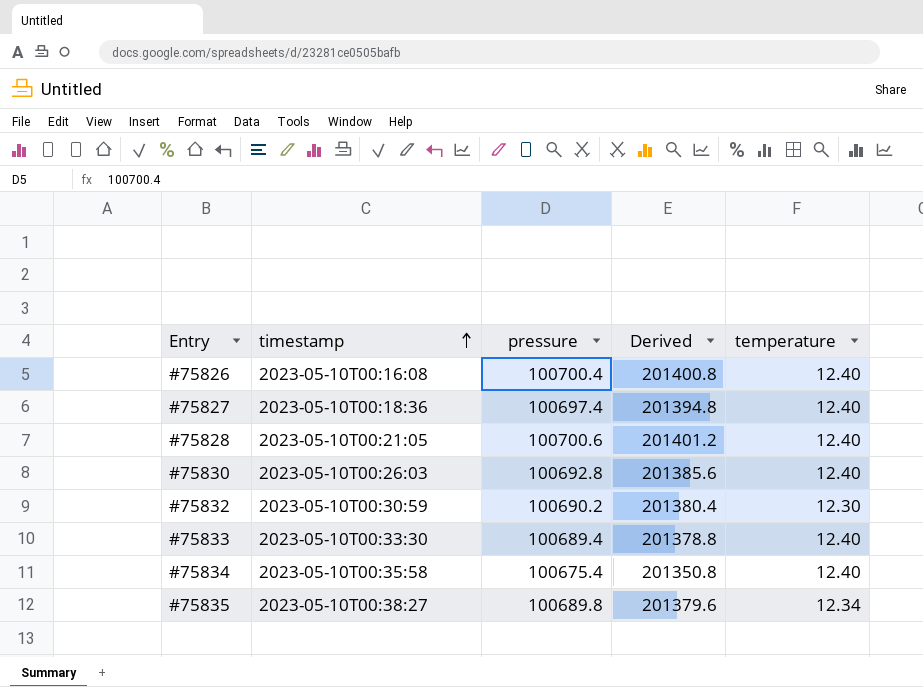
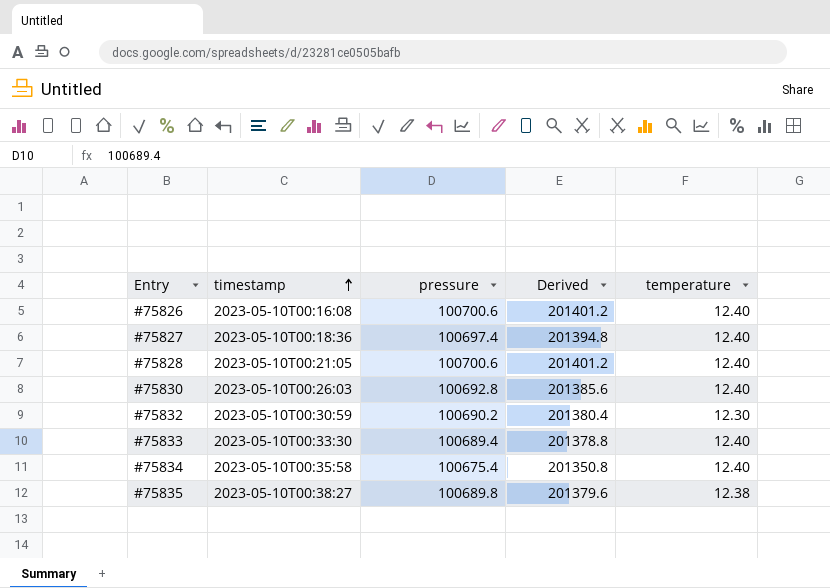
#75826 | pressure: 100700.4 -> 100700.6
#75826 | Derived: 201400.8 -> 201401.2
#75835 | temperature: 12.34 -> 12.38

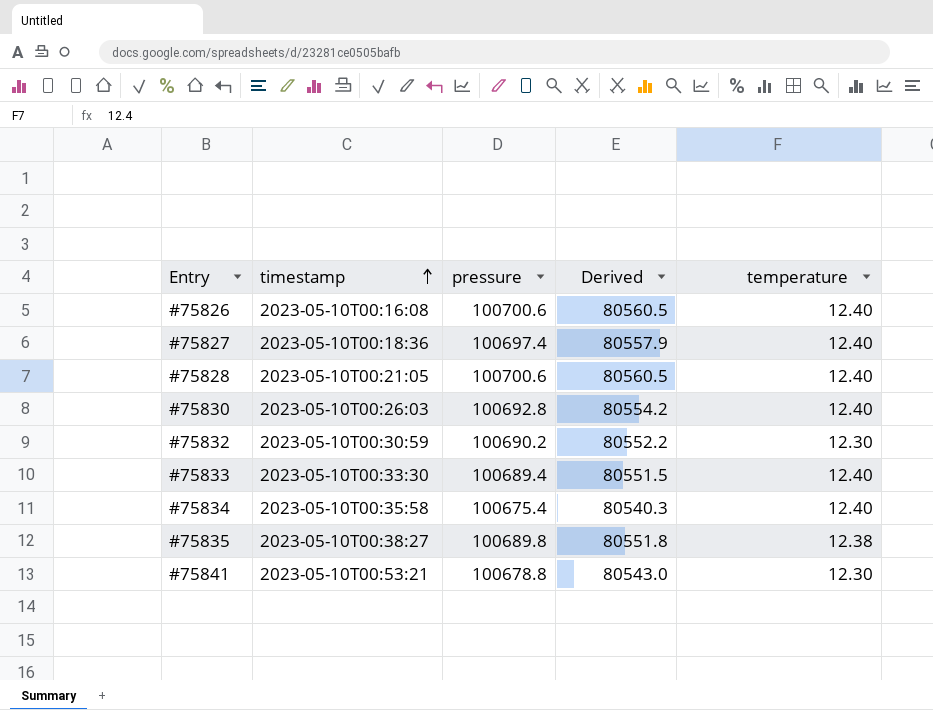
column Derived | formula: [pressure] * 2 -> [pressure] * 0.8
row #75841: none -> 2023-05-10T00:53:21 | 100678.8 | 80543.0 | 12.30

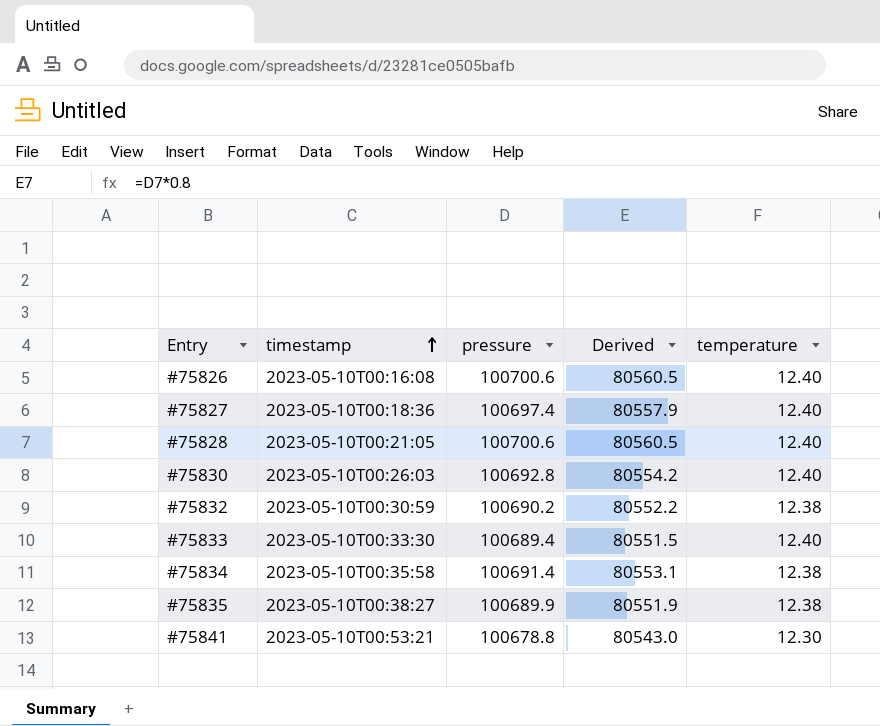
#75832 | temperature: 12.30 -> 12.38
#75834 | pressure: 100675.4 -> 100691.4
#75834 | Derived: 80540.3 -> 80553.1
#75834 | temperature: 12.40 -> 12.38
#75835 | pressure: 100689.8 -> 100689.9
#75835 | Derived: 80551.8 -> 80551.9

